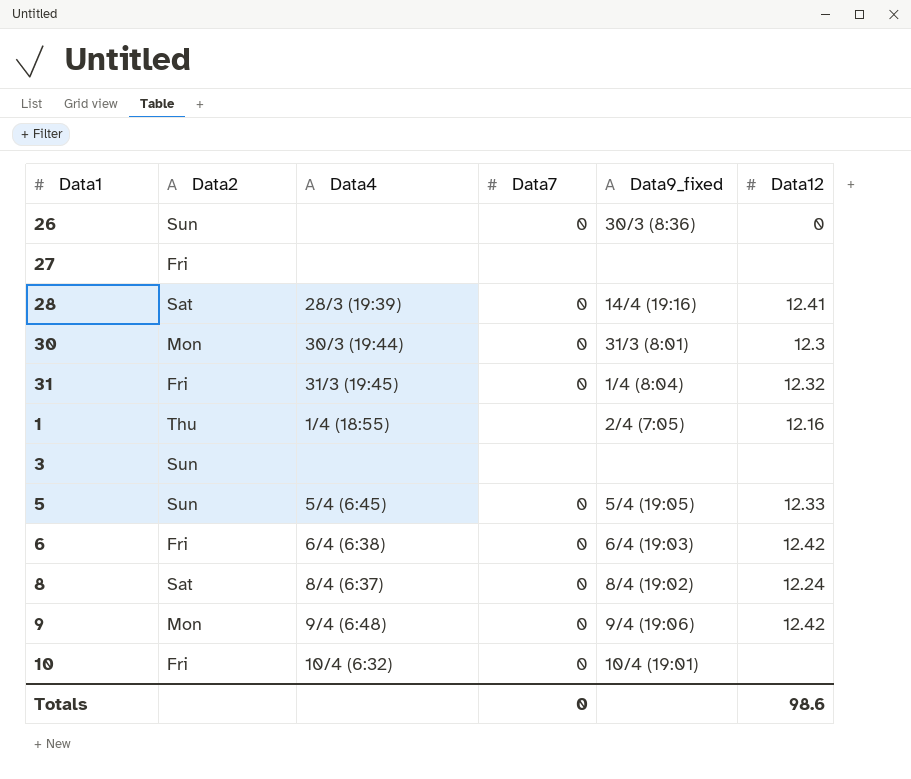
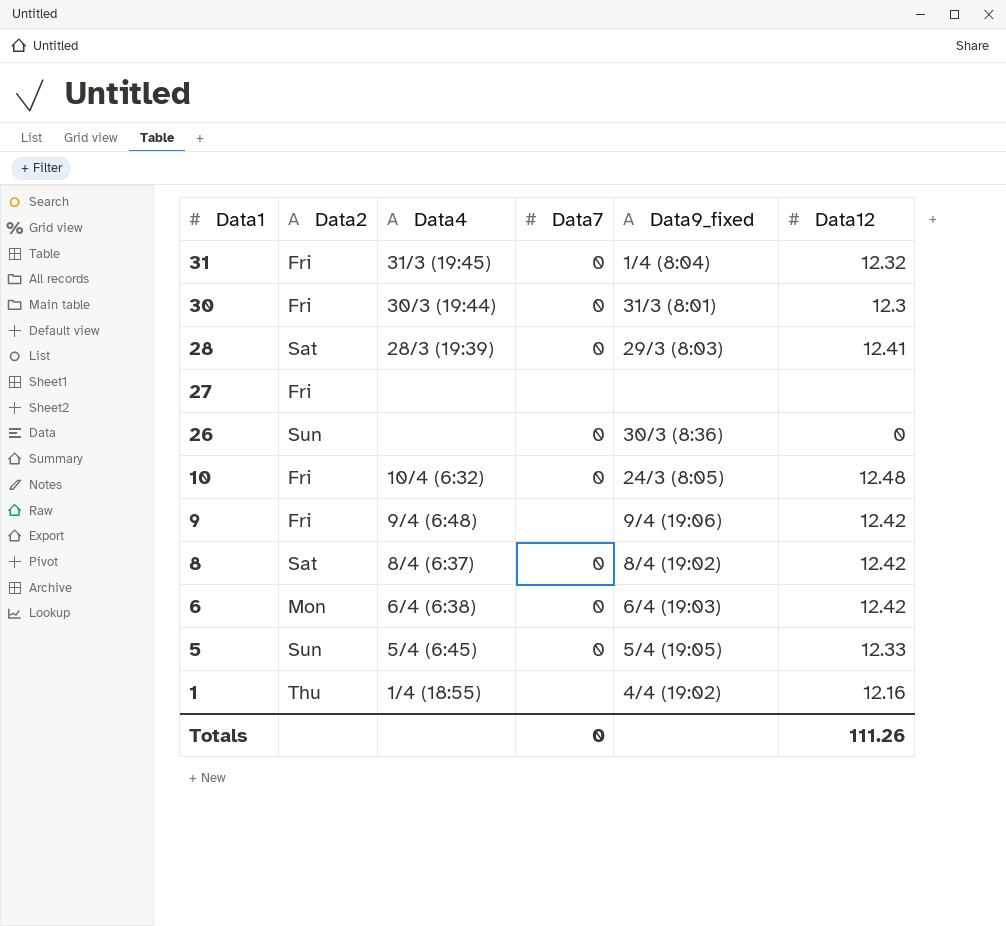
row order: none -> Data1 descending
row 3: Sun | none | none | none | none -> none
30 | Data2: Mon -> Fri
28 | Data9_fixed: 14/4 (19:16) -> 29/3 (8:03)
10 | Data9_fixed: 10/4 (19:01) -> 24/3 (8:05)
10 | Data12: none -> 12.48
9 | Data2: Mon -> Fri
9 | Data7: 0 -> none
8 | Data12: 12.24 -> 12.42
6 | Data2: Fri -> Mon
1 | Data9_fixed: 2/4 (7:05) -> 4/4 (19:02)
Totals | Data12: 98.6 -> 111.26

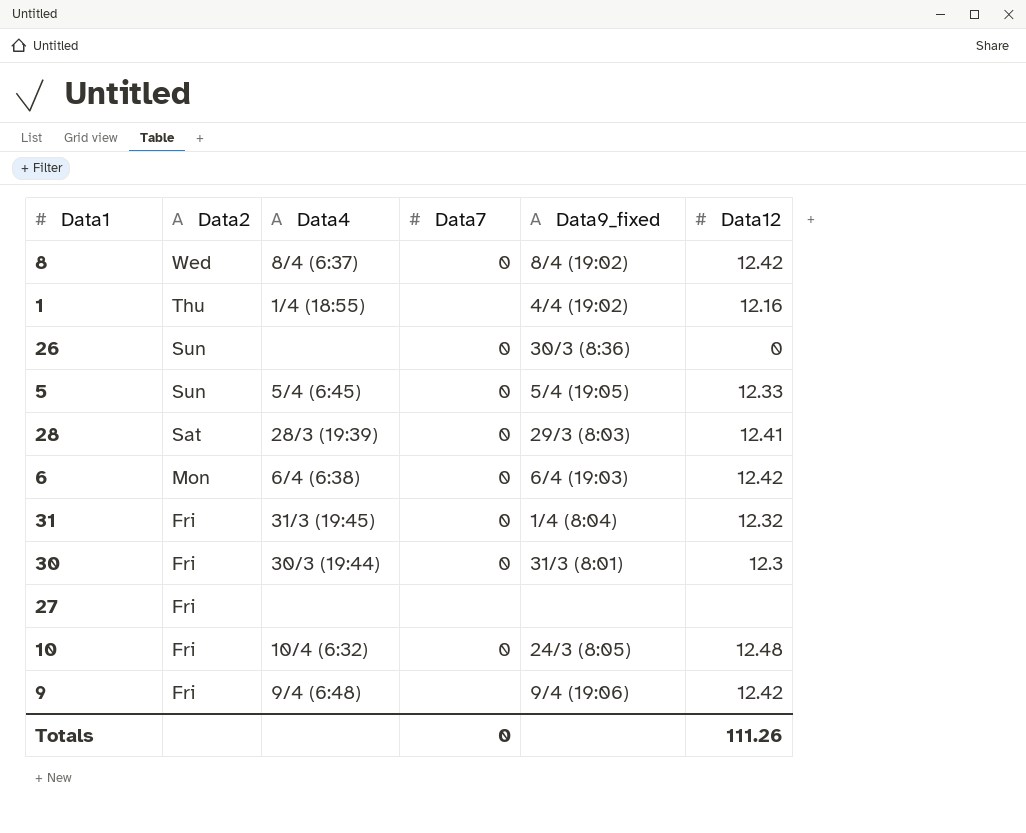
row order: Data1 descending -> Data2 descending
8 | Data2: Sat -> Wed

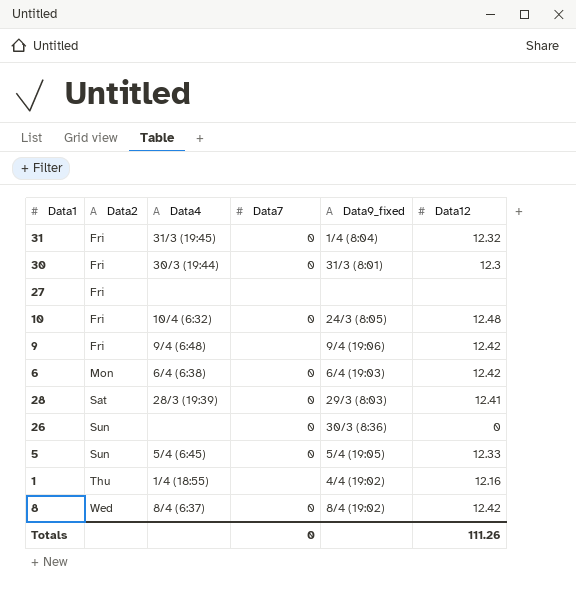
row order: Data2 descending -> Data2 ascending

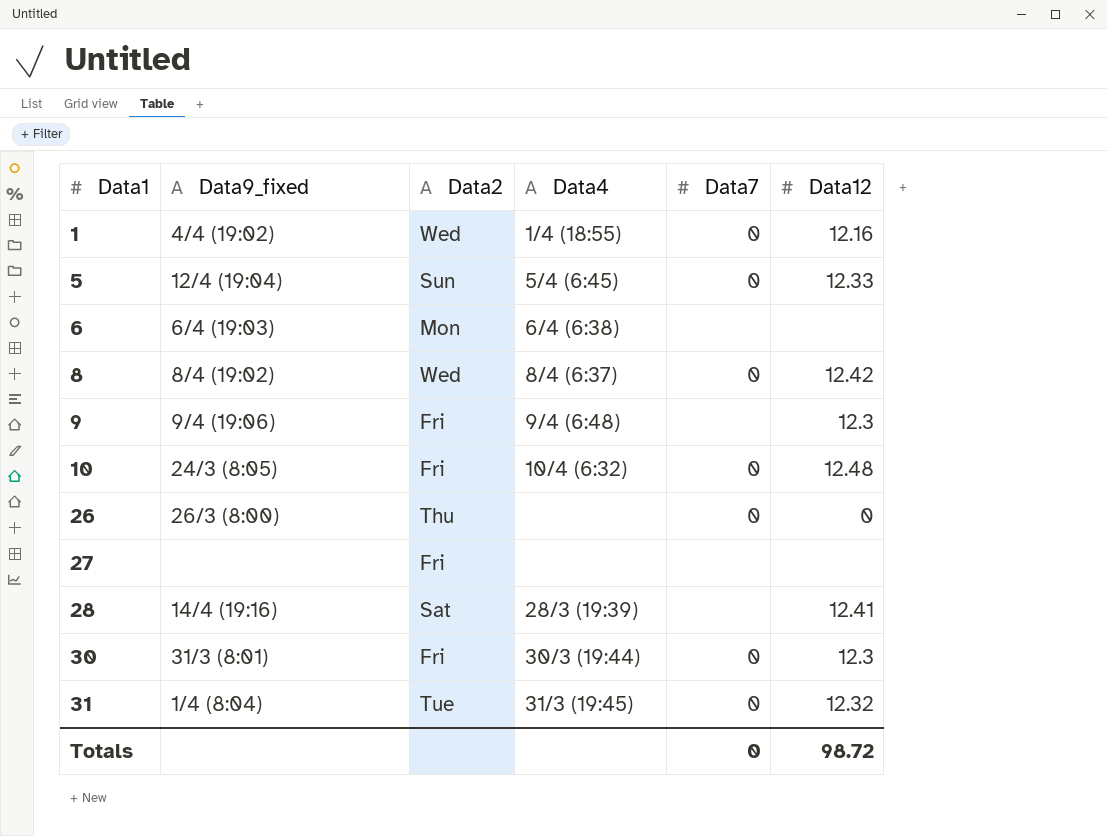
row order: Data2 ascending -> Data1 ascending
column Data9_fixed | position: 5 -> 2
1 | Data2: Thu -> Wed
1 | Data7: none -> 0
5 | Data9_fixed: 5/4 (19:05) -> 12/4 (19:04)
6 | Data7: 0 -> none
6 | Data12: 12.42 -> none
9 | Data12: 12.42 -> 12.3
26 | Data9_fixed: 30/3 (8:36) -> 26/3 (8:00)
26 | Data2: Sun -> Thu
28 | Data9_fixed: 29/3 (8:03) -> 14/4 (19:16)
28 | Data7: 0 -> none
31 | Data2: Fri -> Tue
Totals | Data12: 111.26 -> 98.72

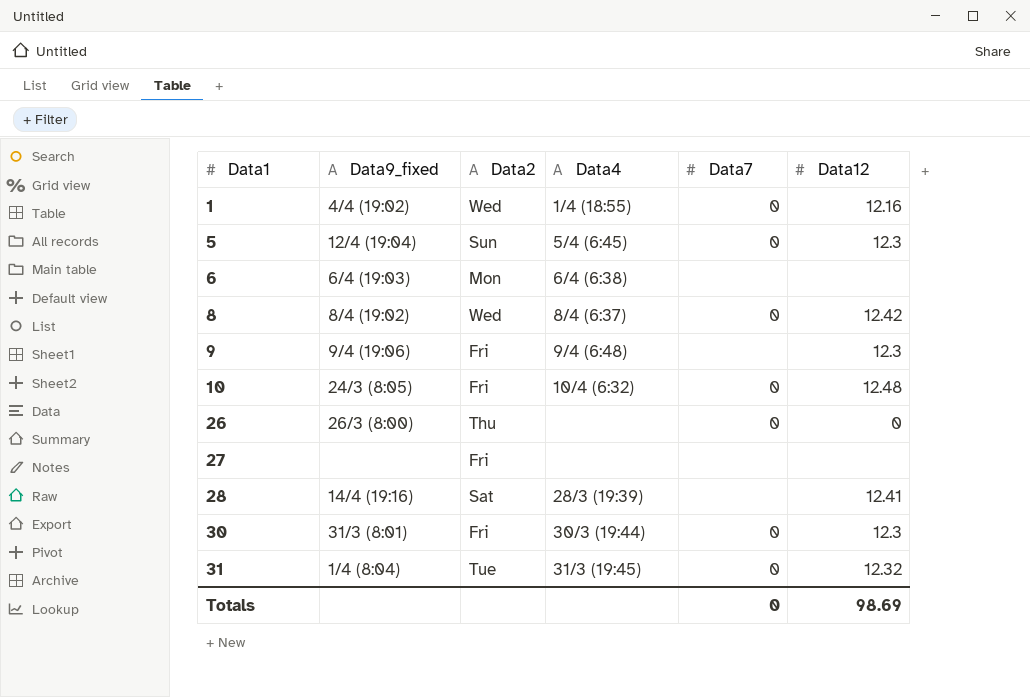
5 | Data12: 12.33 -> 12.3
Totals | Data12: 98.72 -> 98.69

